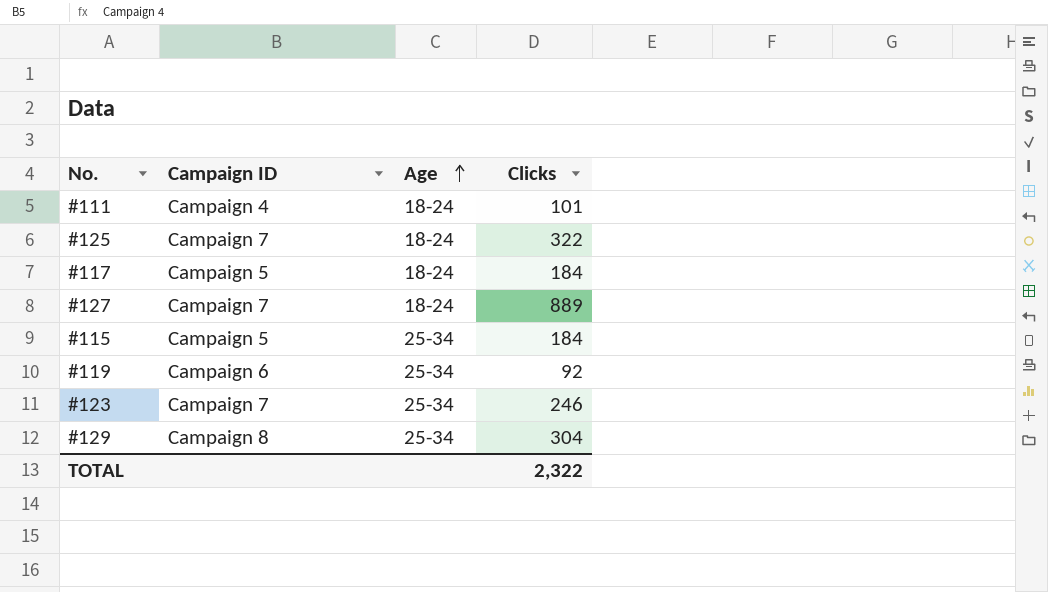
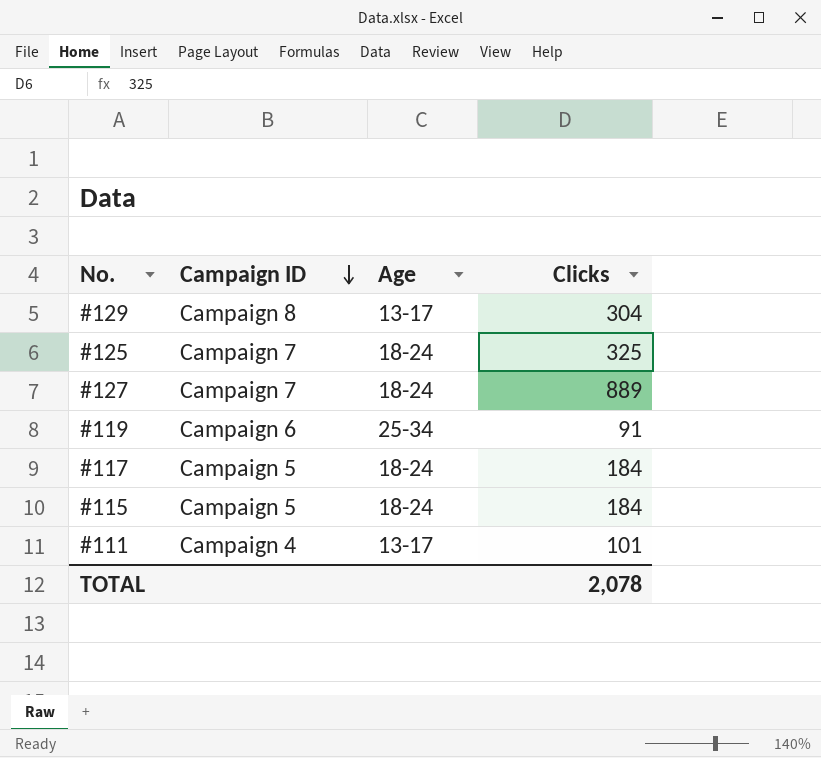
row order: Age ascending -> Campaign ID descending
row #123: Campaign 7 | 25-34 | 246 -> none
#129 | Age: 25-34 -> 13-17
#125 | Clicks: 322 -> 325
#119 | Clicks: 92 -> 91
#115 | Age: 25-34 -> 18-24
#111 | Age: 18-24 -> 13-17
TOTAL | Clicks: 2,322 -> 2,078

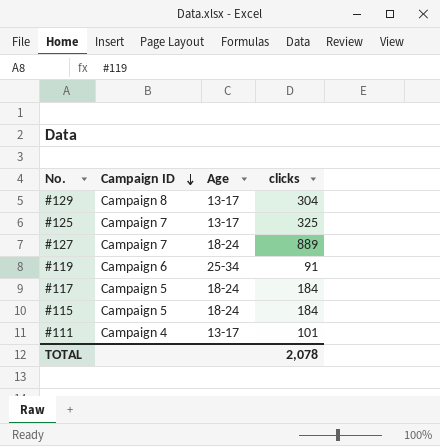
column name: Clicks -> clicks
#125 | Age: 18-24 -> 13-17

